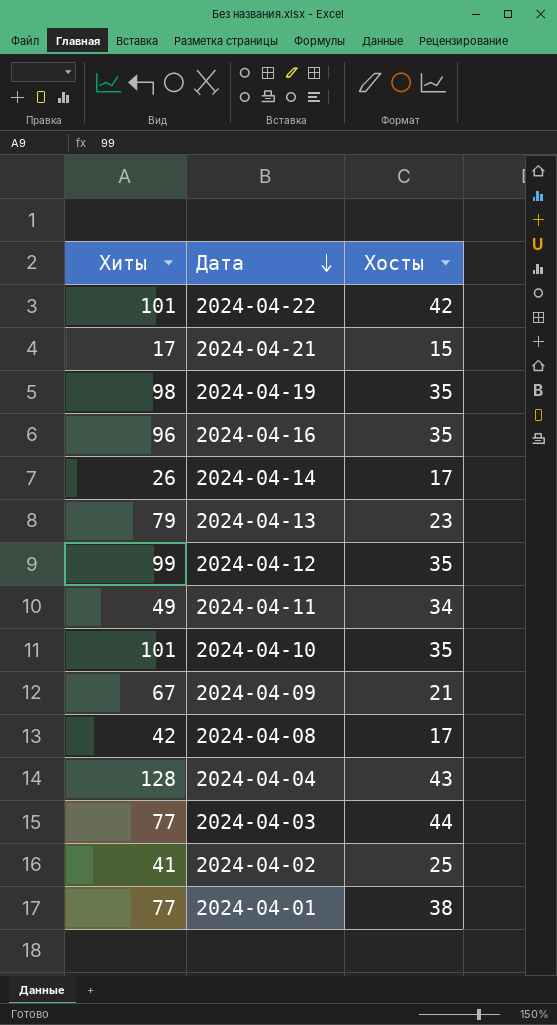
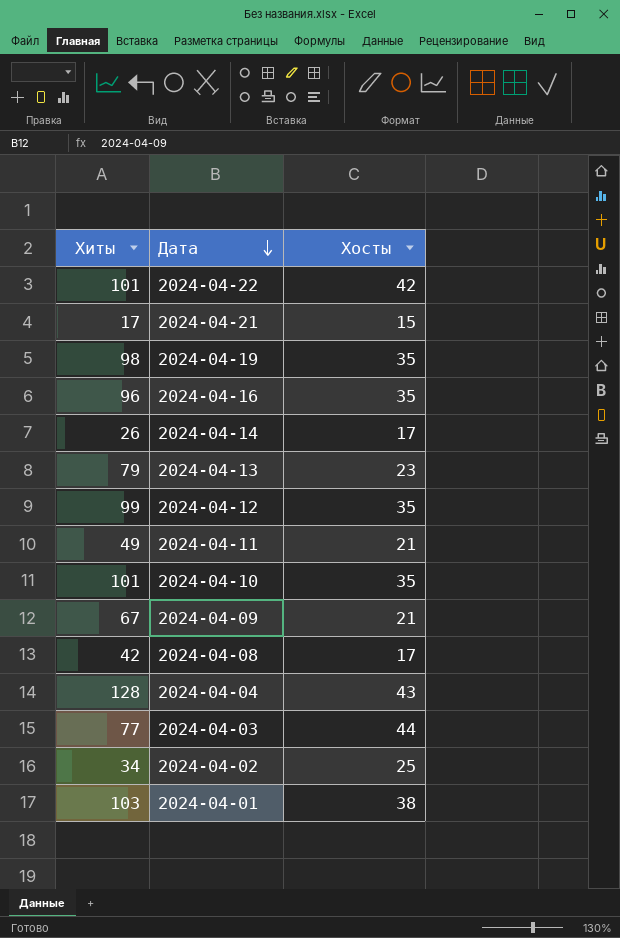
2024-04-11 | Хосты: 34 -> 21
2024-04-02 | Хиты: 41 -> 34
2024-04-01 | Хиты: 77 -> 103

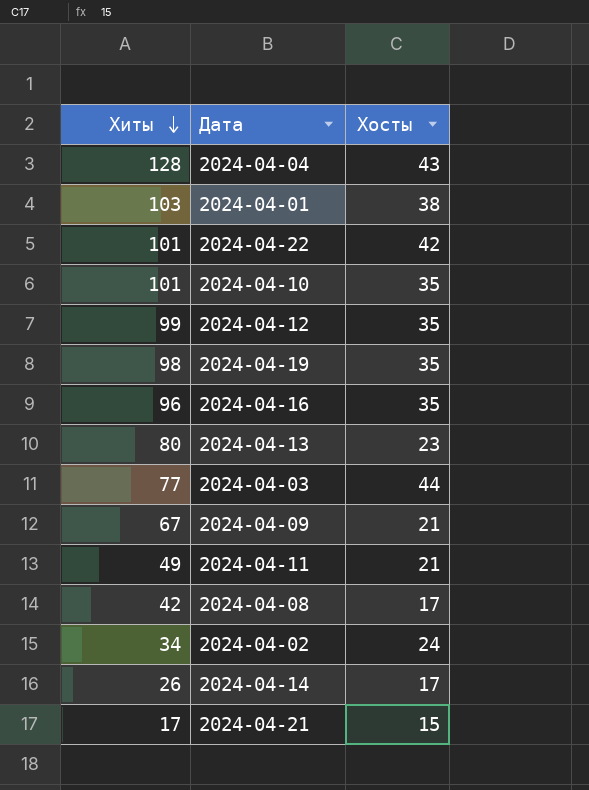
row order: Дата descending -> Хиты descending
2024-04-13 | Хиты: 79 -> 80
2024-04-02 | Хосты: 25 -> 24

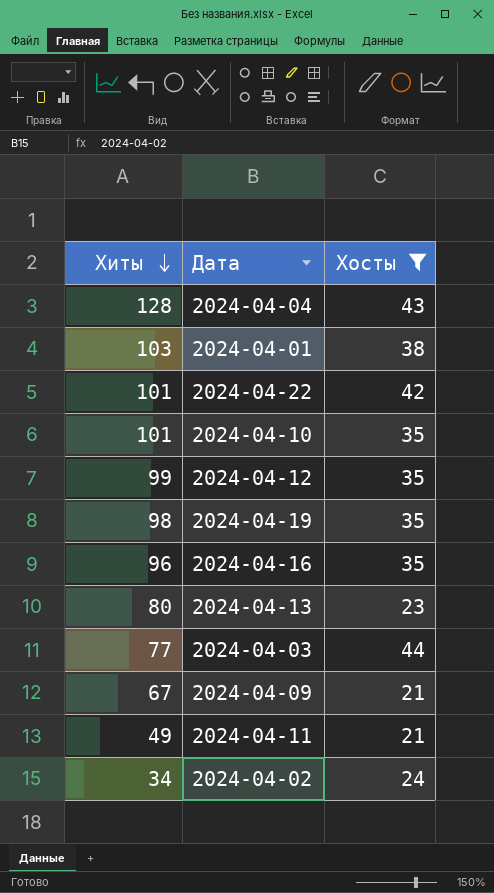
filter: none -> Хосты >= 21

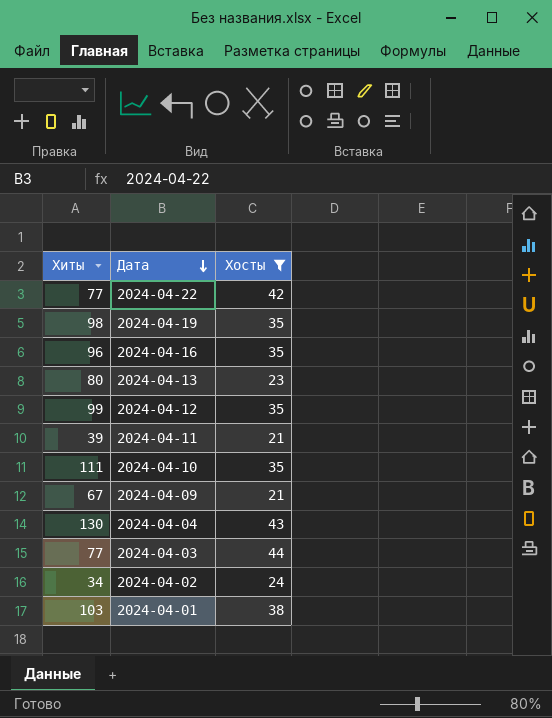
row order: Хиты descending -> Дата descending
2024-04-22 | Хиты: 101 -> 77
2024-04-11 | Хиты: 49 -> 39
2024-04-10 | Хиты: 101 -> 111
2024-04-04 | Хиты: 128 -> 130

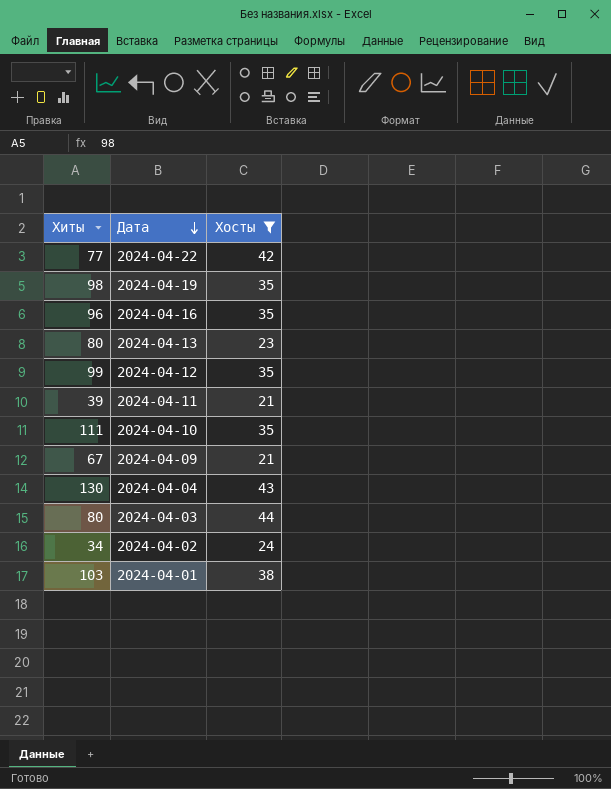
2024-04-03 | Хиты: 77 -> 80

